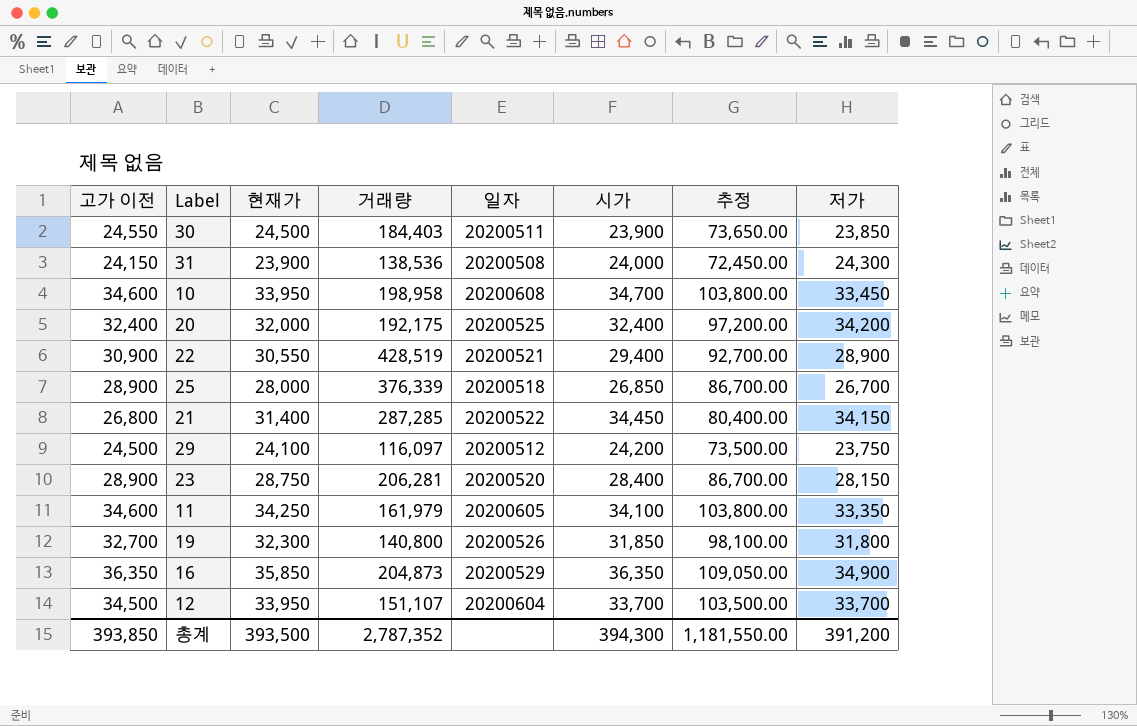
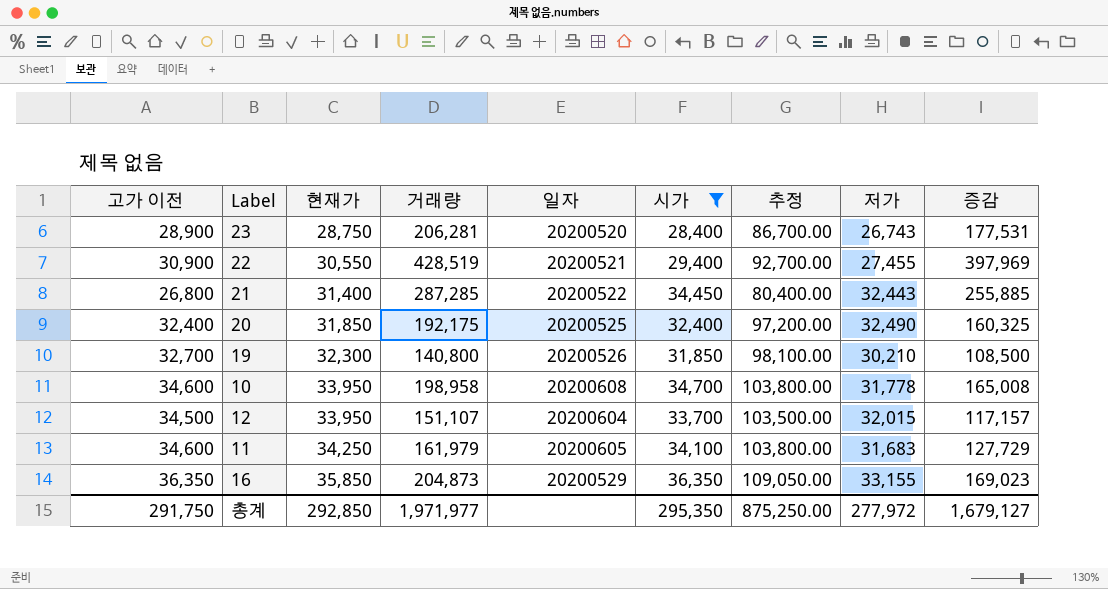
filter: none -> 시가 >= 28,400
row order: none -> 현재가 ascending
column 증감 | formula: none -> [거래량] - [현재가]
23 | 저가: 28,150 -> 26,743
22 | 저가: 28,900 -> 27,455
21 | 저가: 34,150 -> 32,443
20 | 현재가: 32,000 -> 31,850
20 | 저가: 34,200 -> 32,490
19 | 저가: 31,800 -> 30,210
10 | 저가: 33,450 -> 31,778
12 | 저가: 33,700 -> 32,015
11 | 저가: 33,350 -> 31,683
16 | 저가: 34,900 -> 33,155
총계 | 고가 이전: 393,850 -> 291,750
총계 | 현재가: 393,500 -> 292,850
총계 | 거래량: 2,787,352 -> 1,971,977
총계 | 시가: 394,300 -> 295,350
총계 | 추정: 1,181,550.00 -> 875,250.00
총계 | 저가: 391,200 -> 277,972

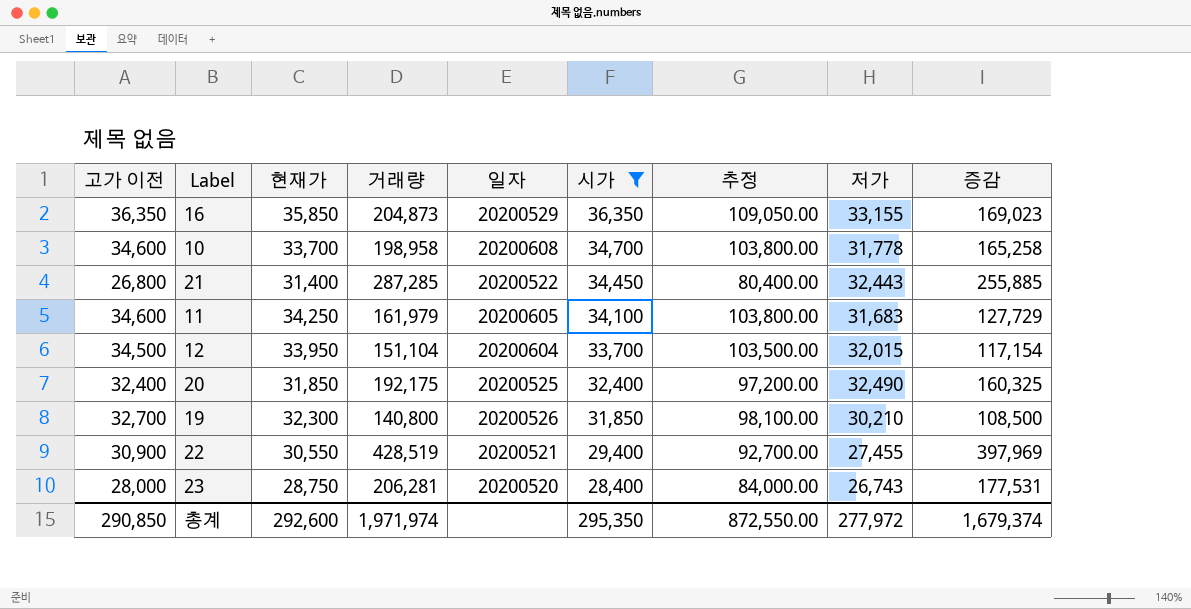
row order: 현재가 ascending -> 시가 descending
10 | 현재가: 33,950 -> 33,700
10 | 증감: 165,008 -> 165,258
12 | 거래량: 151,107 -> 151,104
12 | 증감: 117,157 -> 117,154
23 | 고가 이전: 28,900 -> 28,000
23 | 추정: 86,700.00 -> 84,000.00
총계 | 고가 이전: 291,750 -> 290,850
총계 | 현재가: 292,850 -> 292,600
총계 | 거래량: 1,971,977 -> 1,971,974
총계 | 추정: 875,250.00 -> 872,550.00
총계 | 증감: 1,679,127 -> 1,679,374

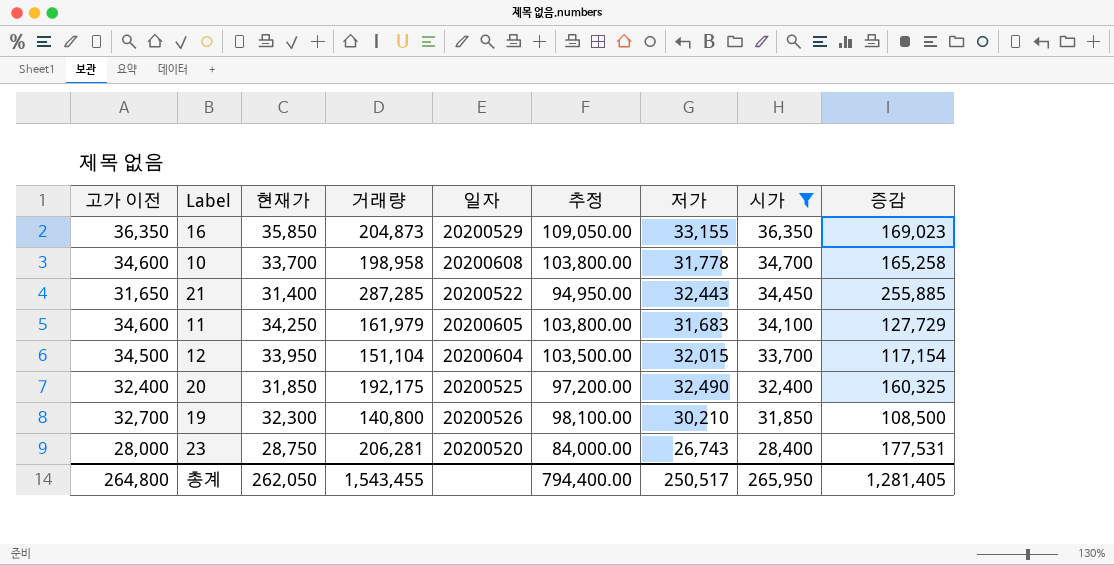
column 시가 | position: 6 -> 8
row 22: 30,900 | 30,550 | 428,519 | 20200521 | 29,400 | 92,700.00 | 27,455 | 397,969 -> none
21 | 고가 이전: 26,800 -> 31,650
21 | 추정: 80,400.00 -> 94,950.00
총계 | 고가 이전: 290,850 -> 264,800
총계 | 현재가: 292,600 -> 262,050
총계 | 거래량: 1,971,974 -> 1,543,455
총계 | 추정: 872,550.00 -> 794,400.00
총계 | 저가: 277,972 -> 250,517
총계 | 시가: 295,350 -> 265,950
총계 | 증감: 1,679,374 -> 1,281,405

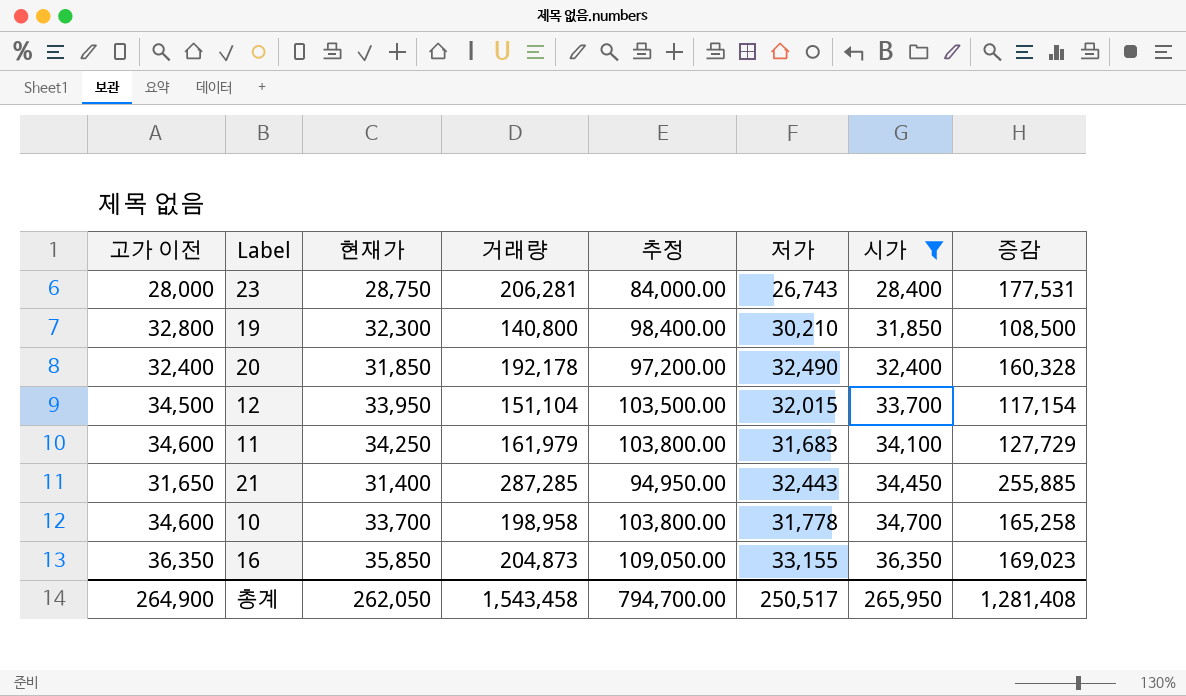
row order: 시가 descending -> 시가 ascending
column 일자 | position: 5 -> none
19 | 고가 이전: 32,700 -> 32,800
19 | 추정: 98,100.00 -> 98,400.00
20 | 거래량: 192,175 -> 192,178
20 | 증감: 160,325 -> 160,328
총계 | 고가 이전: 264,800 -> 264,900
총계 | 거래량: 1,543,455 -> 1,543,458
총계 | 추정: 794,400.00 -> 794,700.00
총계 | 증감: 1,281,405 -> 1,281,408

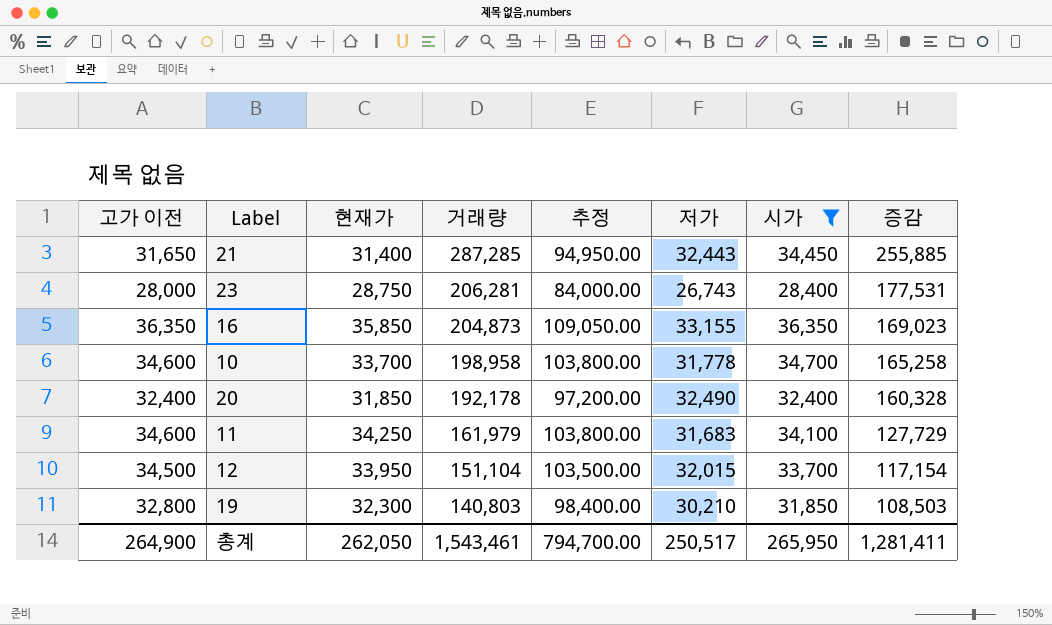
row order: 시가 ascending -> 거래량 descending
19 | 거래량: 140,800 -> 140,803
19 | 증감: 108,500 -> 108,503
총계 | 거래량: 1,543,458 -> 1,543,461
총계 | 증감: 1,281,408 -> 1,281,411

